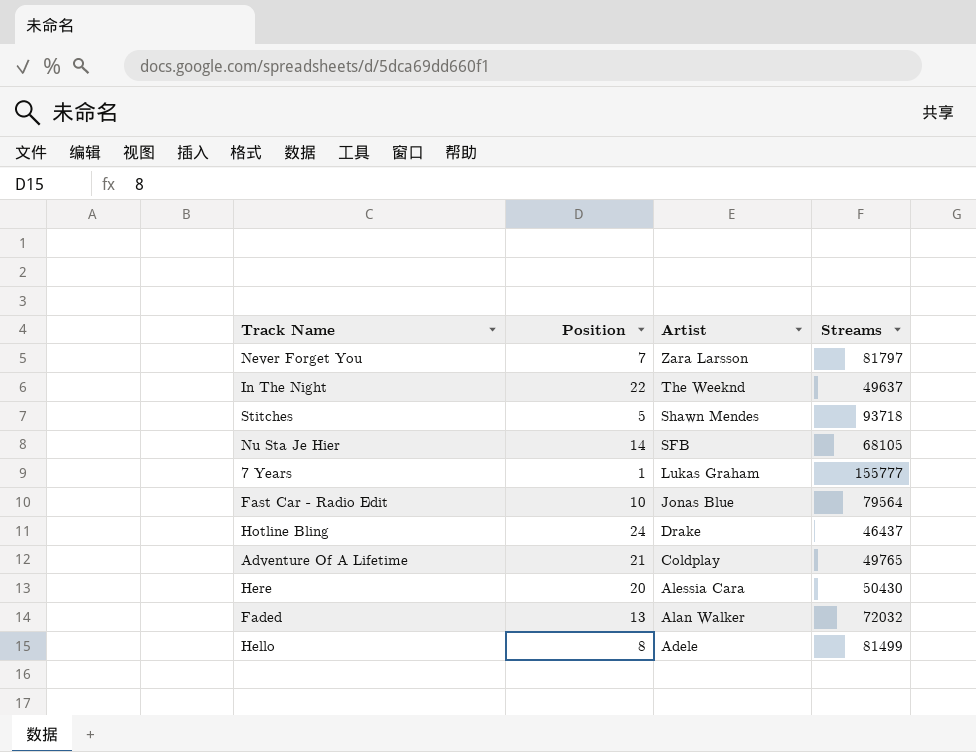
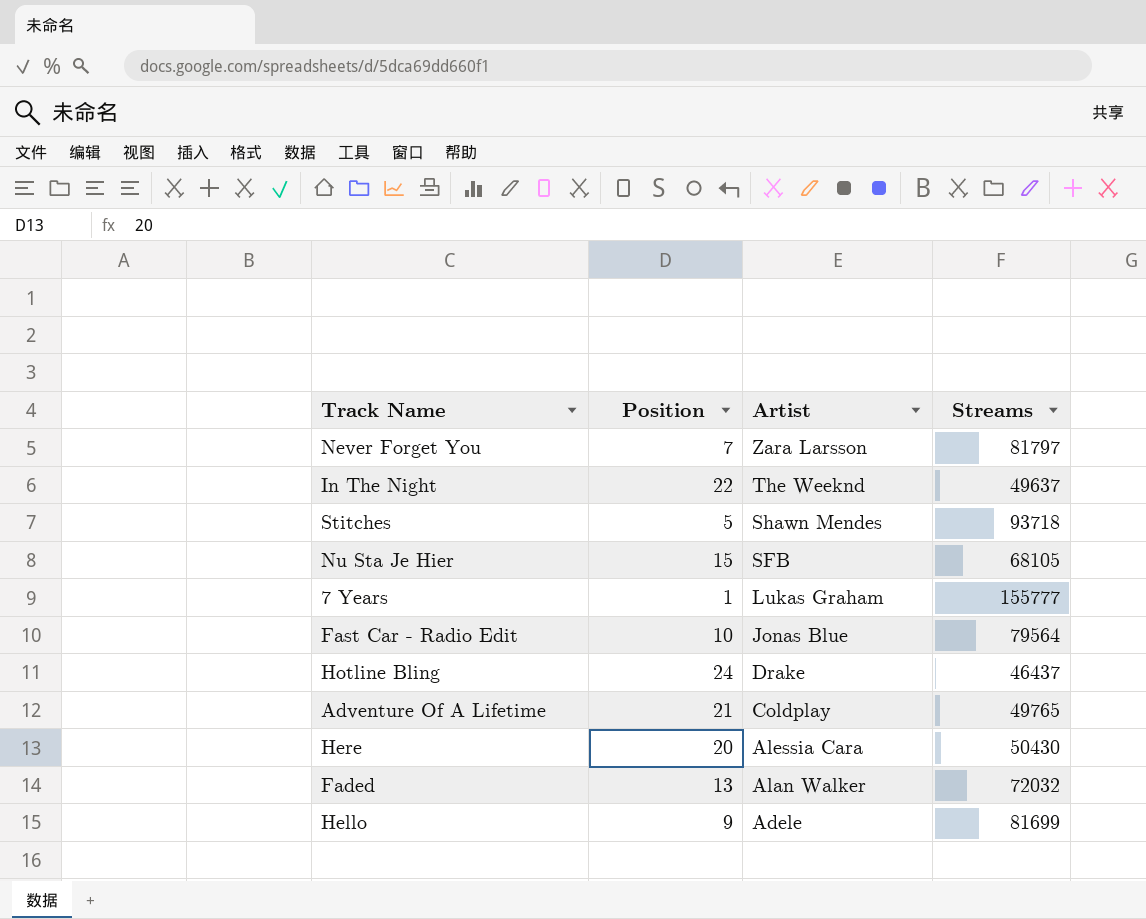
Nu Sta Je Hier | Position: 14 -> 15
Hello | Position: 8 -> 9
Hello | Streams: 81499 -> 81699

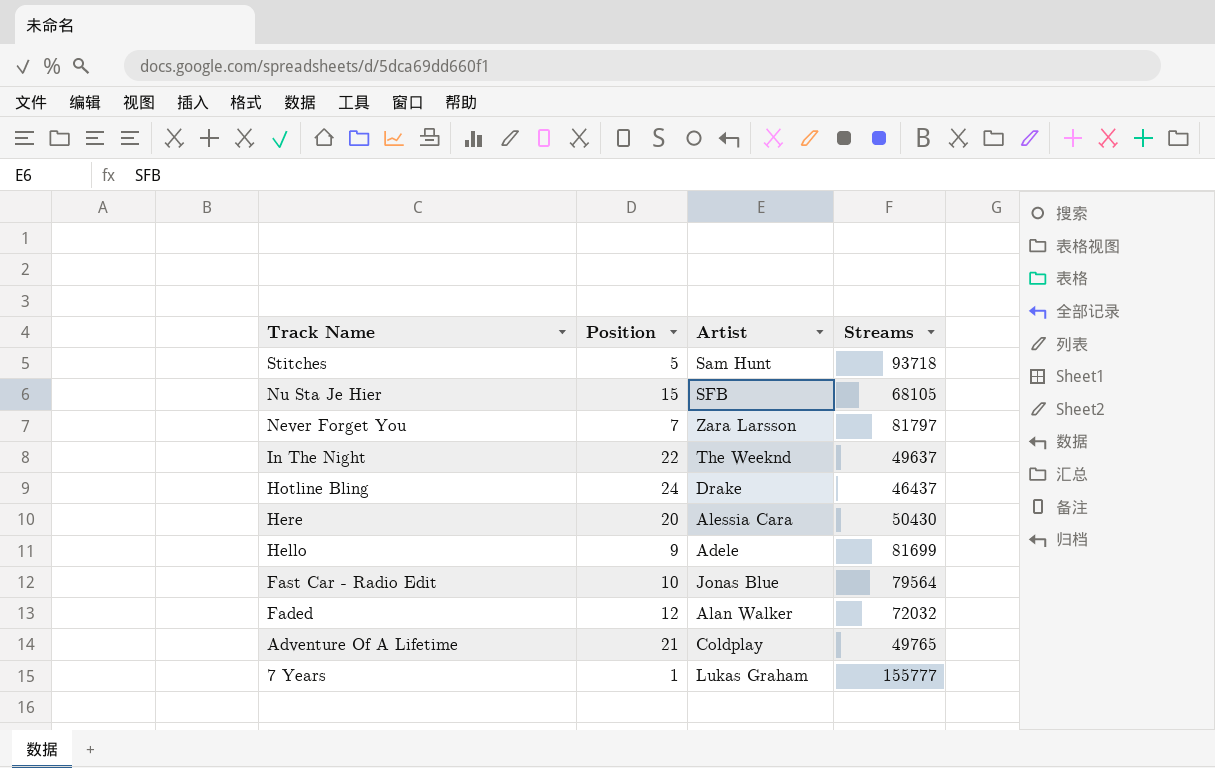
row order: Artist descending -> Track Name descending
Stitches | Artist: Shawn Mendes -> Sam Hunt
Faded | Position: 13 -> 12

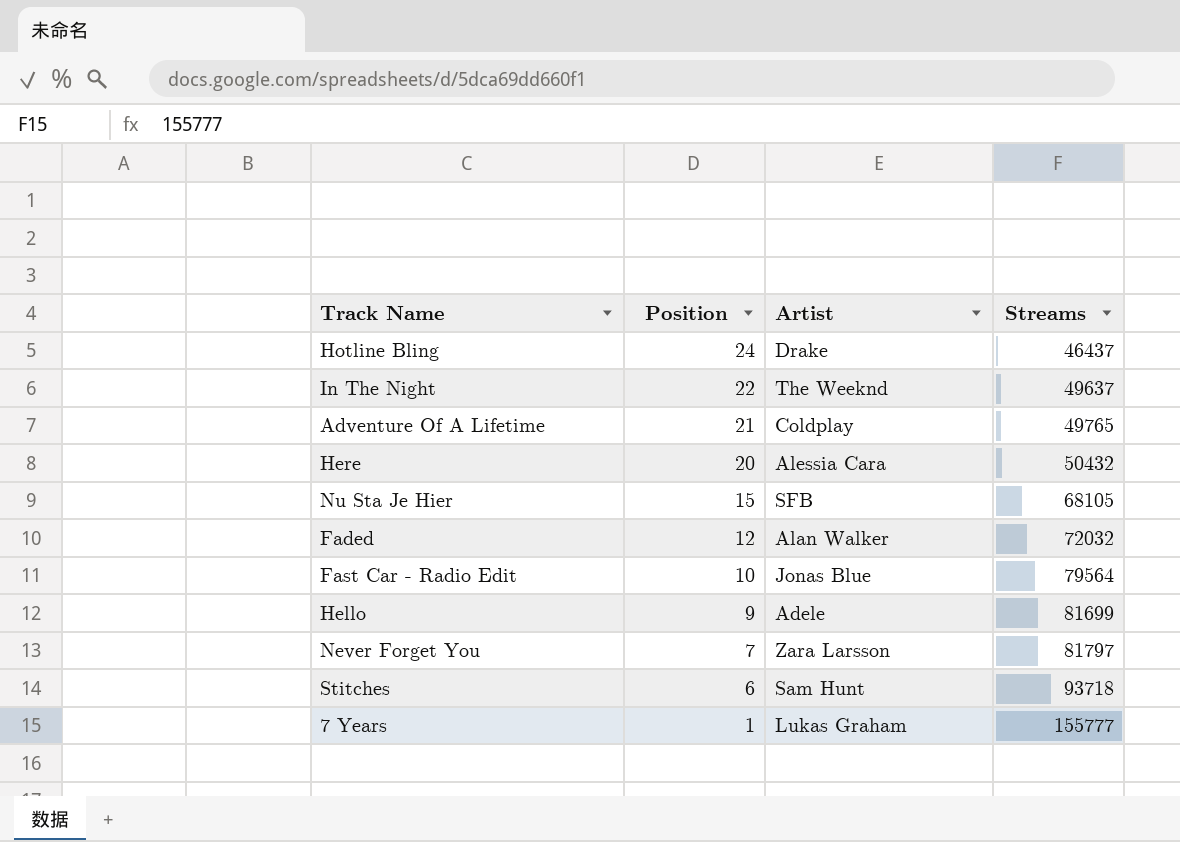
row order: Track Name descending -> Position descending
Here | Streams: 50430 -> 50432
Stitches | Position: 5 -> 6

